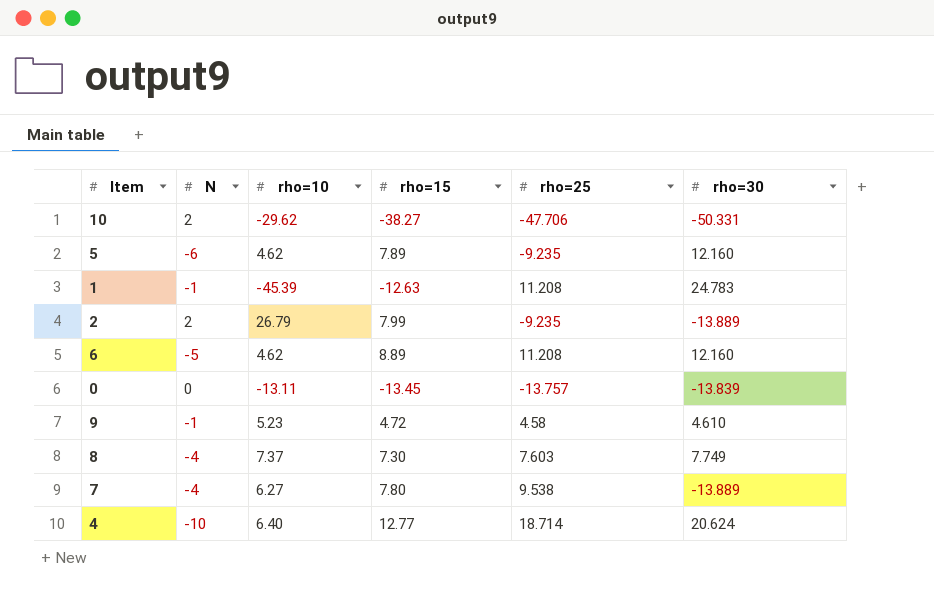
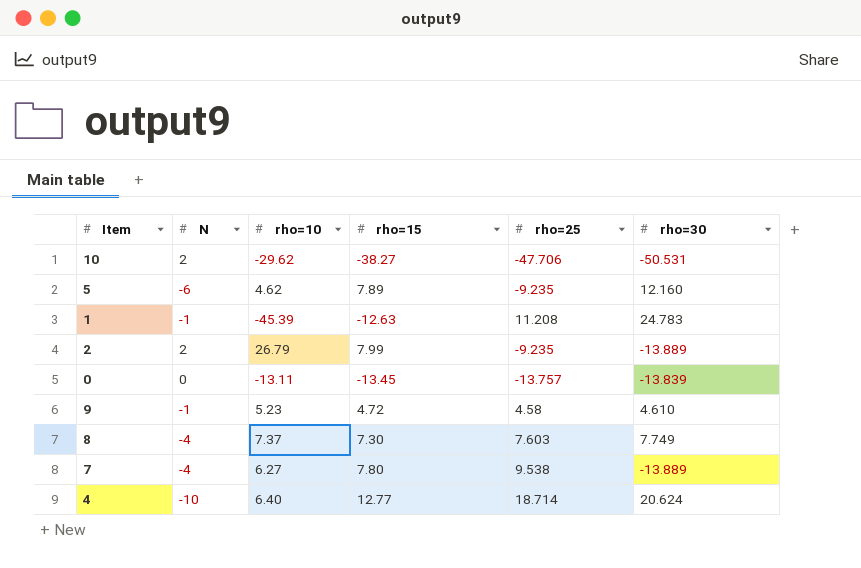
row 6: -5 | 4.62 | 8.89 | 11.208 | 12.160 -> none
10 | rho=30: -50.331 -> -50.531

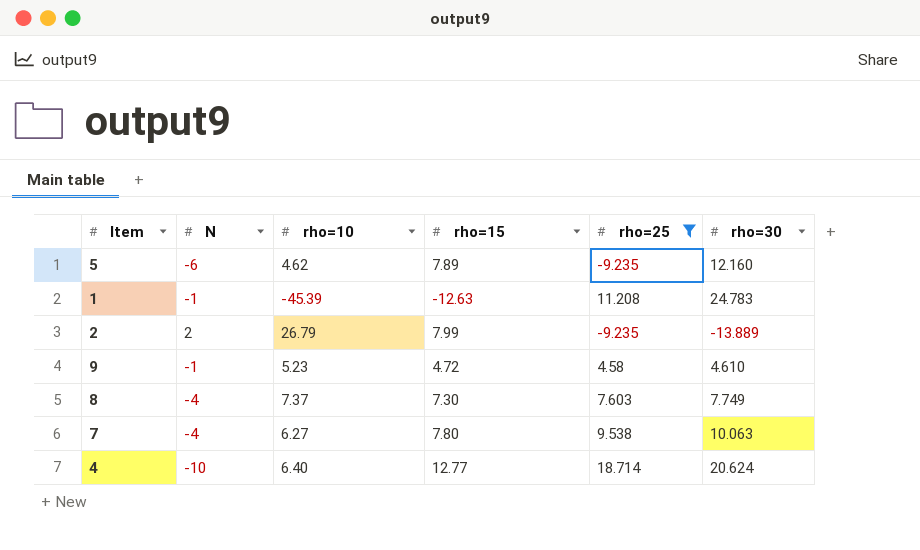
filter: none -> rho=25 >= -9.235
7 | rho=30: -13.889 -> 10.063

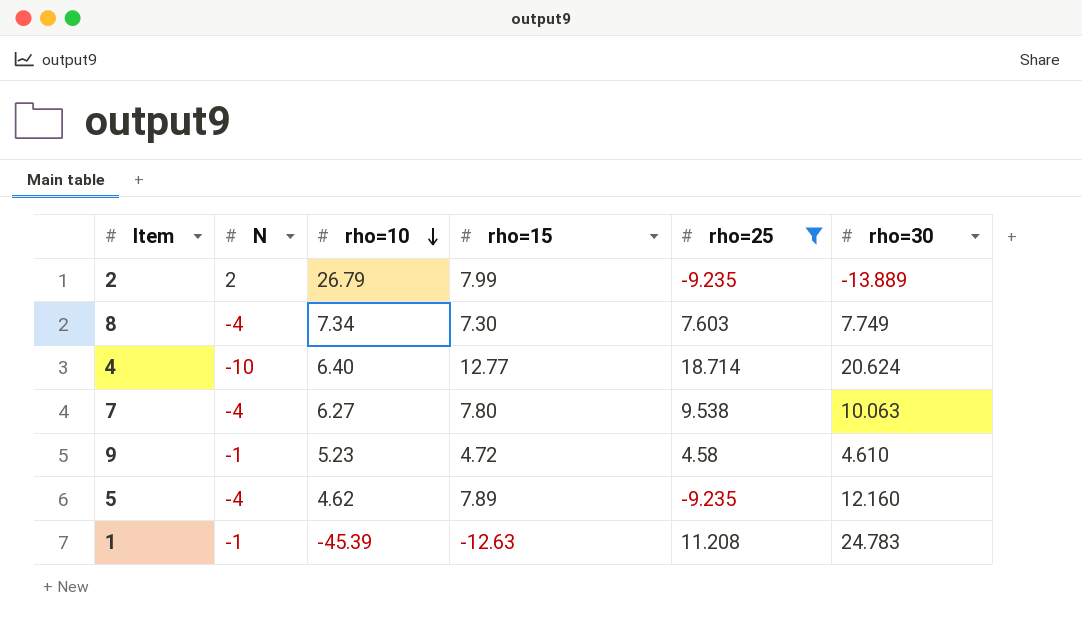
row order: none -> rho=10 descending
8 | rho=10: 7.37 -> 7.34
5 | N: -6 -> -4

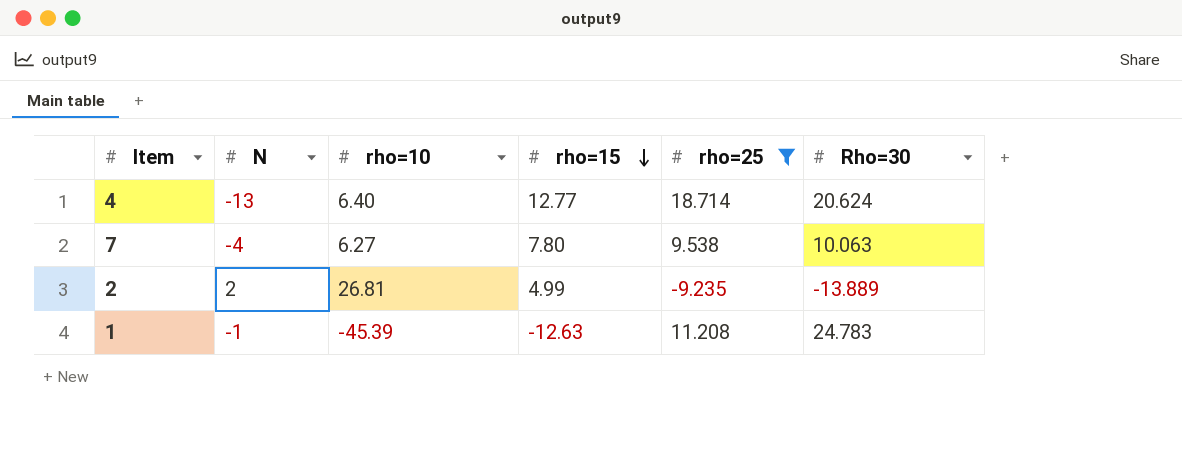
row order: rho=10 descending -> rho=15 descending
column name: rho=30 -> Rho=30
row 8: -4 | 7.34 | 7.30 | 7.603 | 7.749 -> none
row 9: -1 | 5.23 | 4.72 | 4.58 | 4.610 -> none
row 5: -4 | 4.62 | 7.89 | -9.235 | 12.160 -> none
4 | N: -10 -> -13
2 | rho=10: 26.79 -> 26.81
2 | rho=15: 7.99 -> 4.99

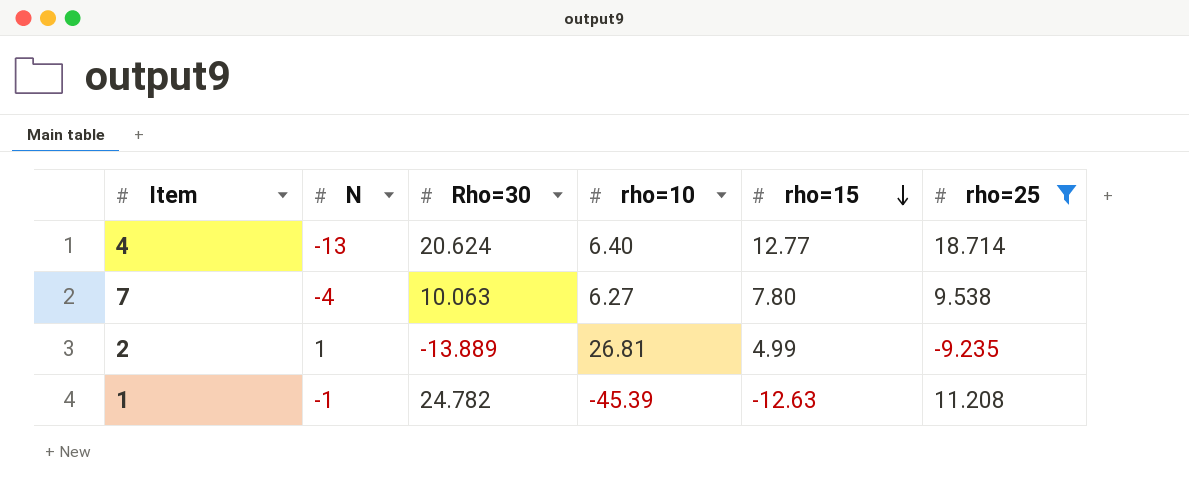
column Rho=30 | position: 6 -> 3
2 | N: 2 -> 1
1 | Rho=30: 24.783 -> 24.782

